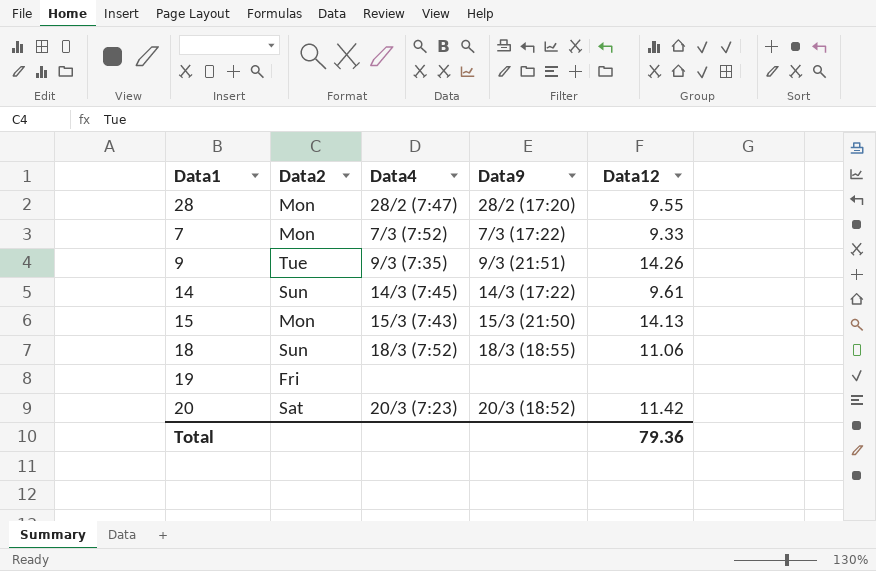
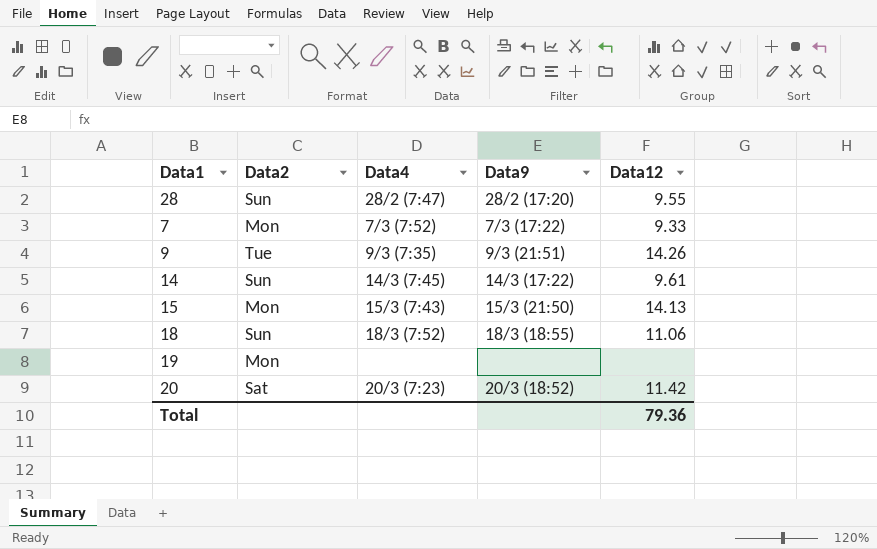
28 | Data2: Mon -> Sun
19 | Data2: Fri -> Mon

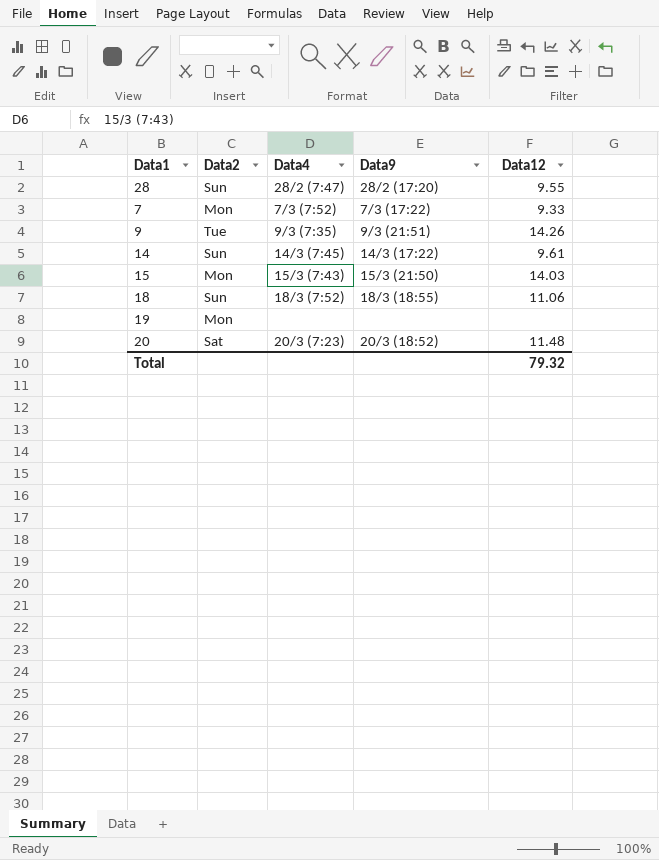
15 | Data12: 14.13 -> 14.03
20 | Data12: 11.42 -> 11.48
Total | Data12: 79.36 -> 79.32

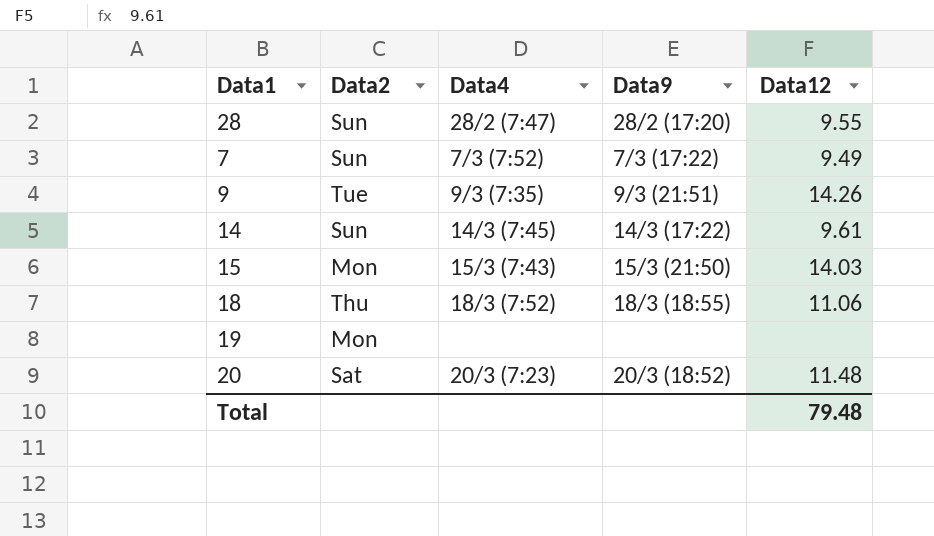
7 | Data2: Mon -> Sun
7 | Data12: 9.33 -> 9.49
18 | Data2: Sun -> Thu
Total | Data12: 79.32 -> 79.48

